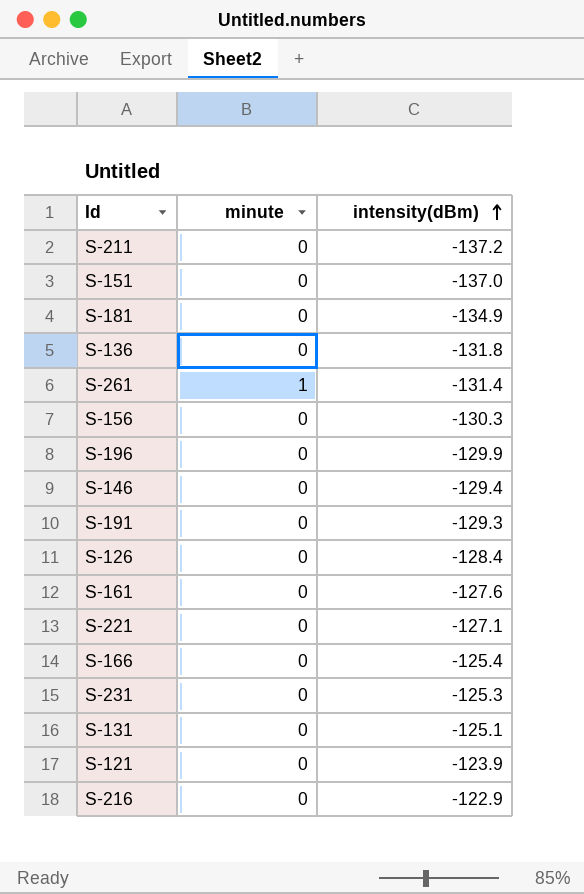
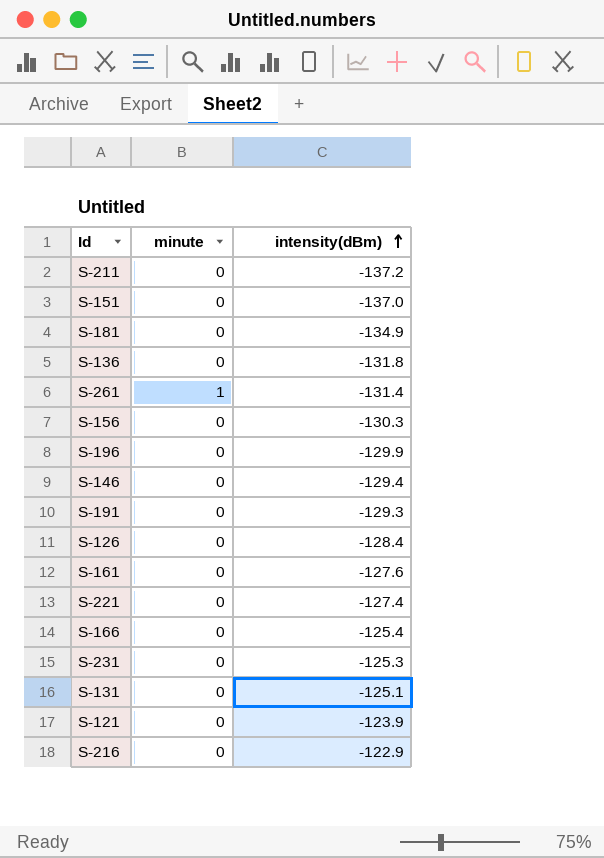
S-221 | intensity(dBm): -127.1 -> -127.4

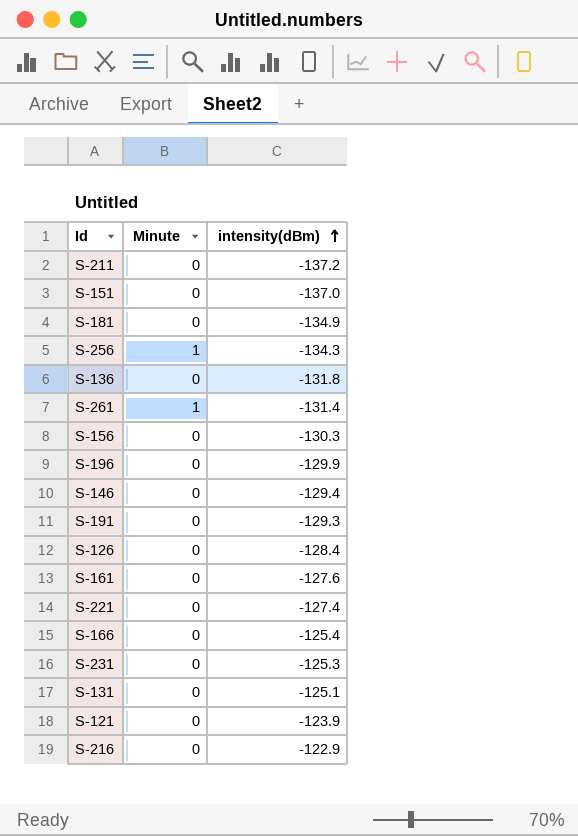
column name: minute -> Minute
row S-256: none -> 1 | -134.3

